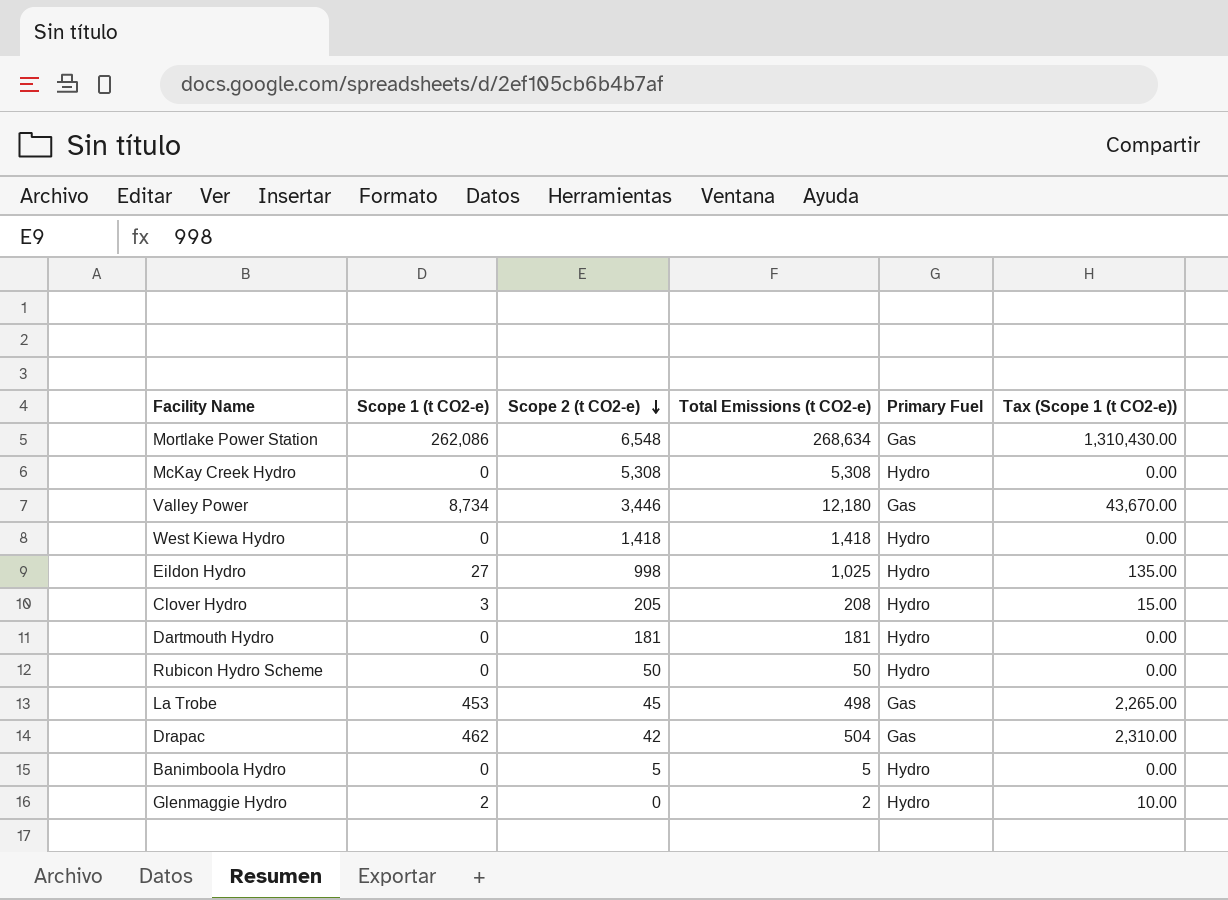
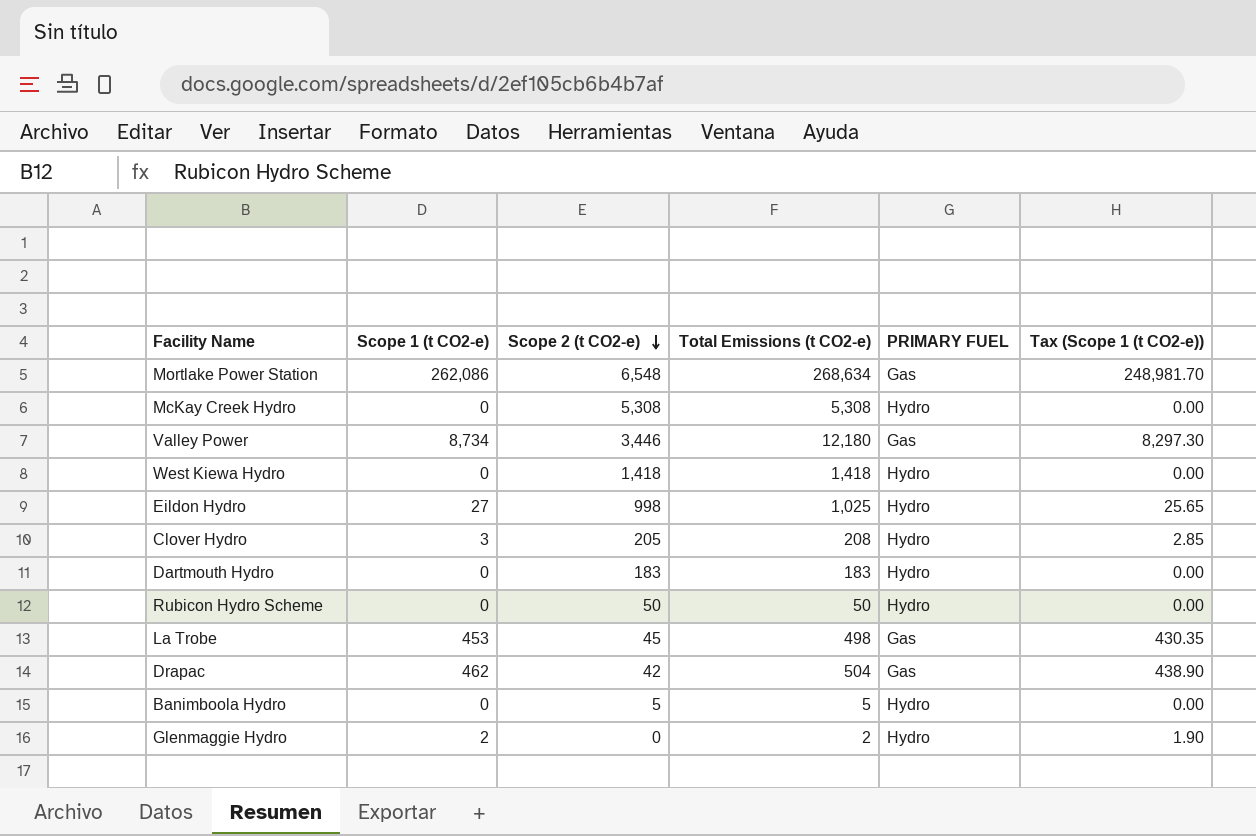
column name: Primary Fuel -> PRIMARY FUEL
column Tax (Scope 1 (t CO2-e)) | formula: [Scope 1 (t CO2-e)] * 5 -> [Scope 1 (t CO2-e)] * 0.95
Dartmouth Hydro | Scope 2 (t CO2-e): 181 -> 183
Dartmouth Hydro | Total Emissions (t CO2-e): 181 -> 183

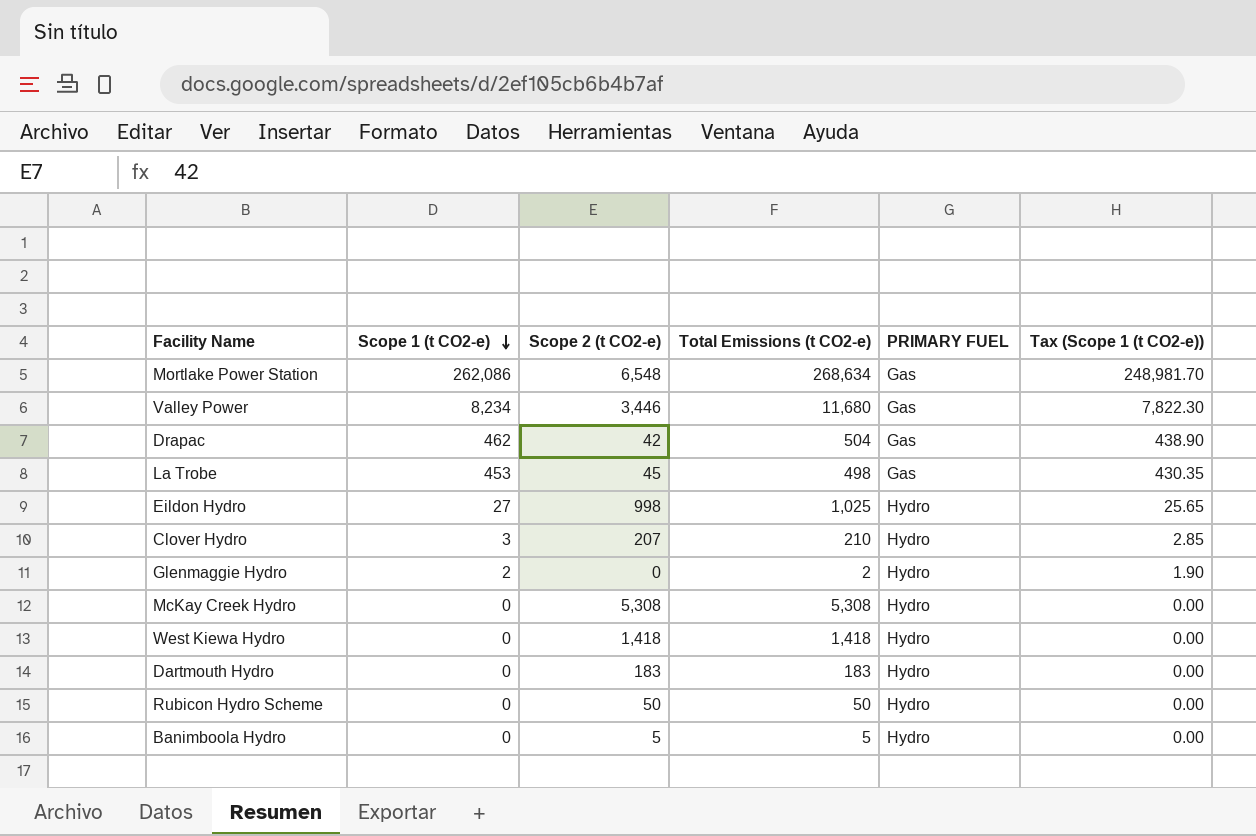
row order: Scope 2 (t CO2-e) descending -> Scope 1 (t CO2-e) descending
Valley Power | Scope 1 (t CO2-e): 8,734 -> 8,234
Valley Power | Total Emissions (t CO2-e): 12,180 -> 11,680
Valley Power | Tax (Scope 1 (t CO2-e)): 8,297.30 -> 7,822.30
Clover Hydro | Scope 2 (t CO2-e): 205 -> 207
Clover Hydro | Total Emissions (t CO2-e): 208 -> 210

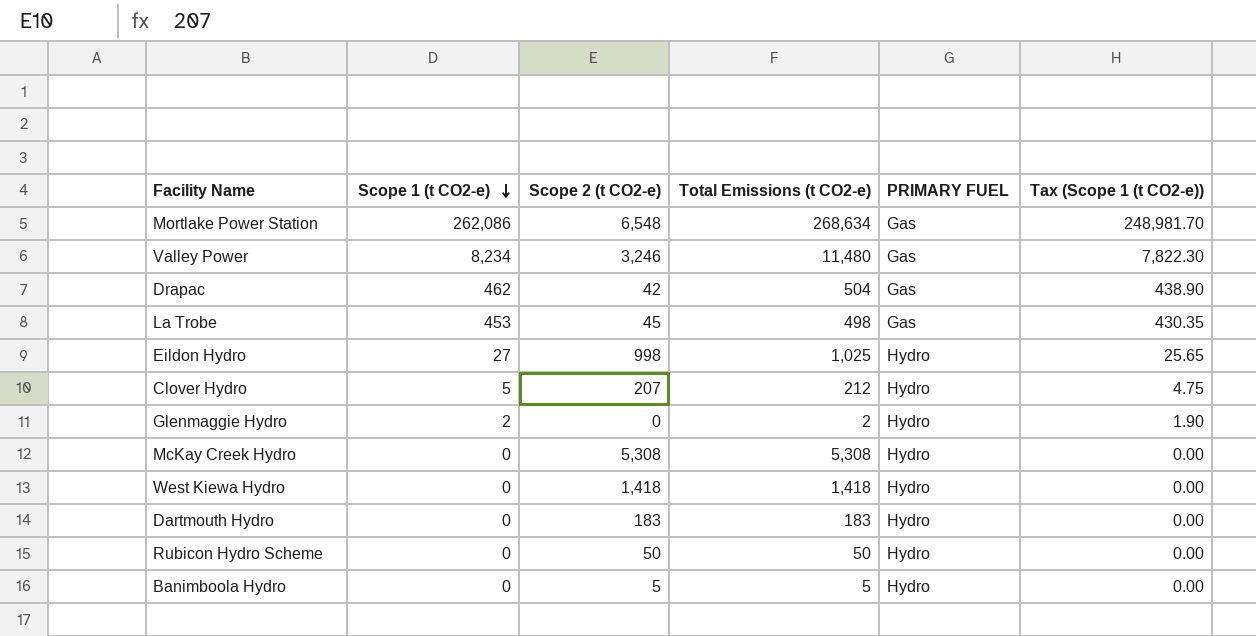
Valley Power | Scope 2 (t CO2-e): 3,446 -> 3,246
Valley Power | Total Emissions (t CO2-e): 11,680 -> 11,480
Clover Hydro | Scope 1 (t CO2-e): 3 -> 5
Clover Hydro | Total Emissions (t CO2-e): 210 -> 212
Clover Hydro | Tax (Scope 1 (t CO2-e)): 2.85 -> 4.75

